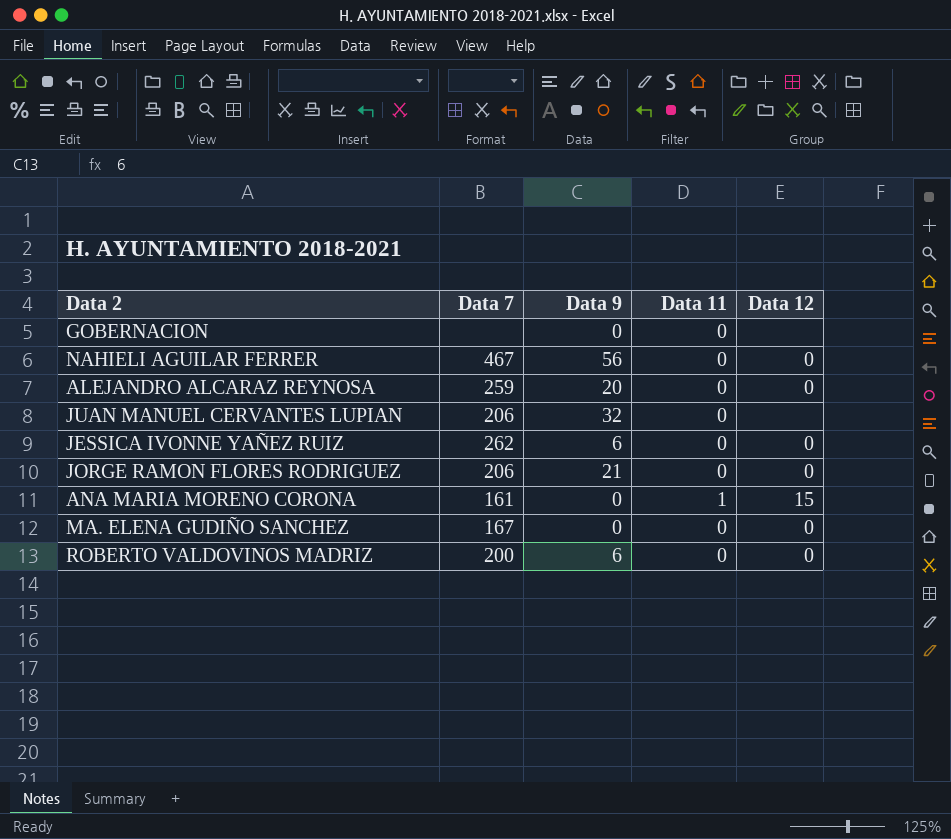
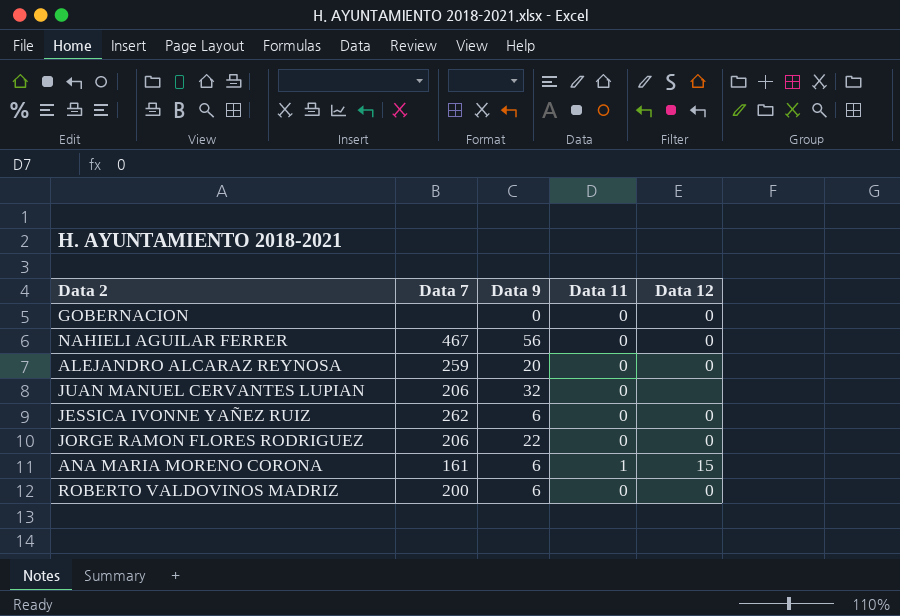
row MA. ELENA GUDIÑO SANCHEZ: 167 | 0 | 0 | 0 -> none
GOBERNACION | Data 12: none -> 0
JORGE RAMON FLORES RODRIGUEZ | Data 9: 21 -> 22
ANA MARIA MORENO CORONA | Data 9: 0 -> 6

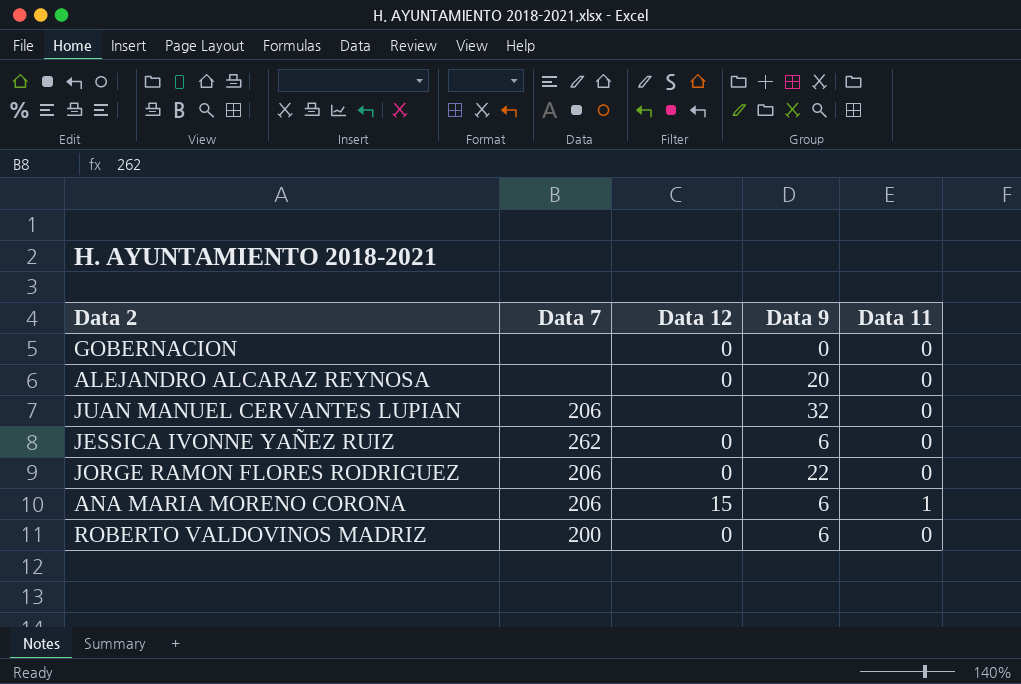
column Data 12 | position: 5 -> 3
row NAHIELI AGUILAR FERRER: 467 | 56 | 0 | 0 -> none
ALEJANDRO ALCARAZ REYNOSA | Data 7: 259 -> none
ANA MARIA MORENO CORONA | Data 7: 161 -> 206

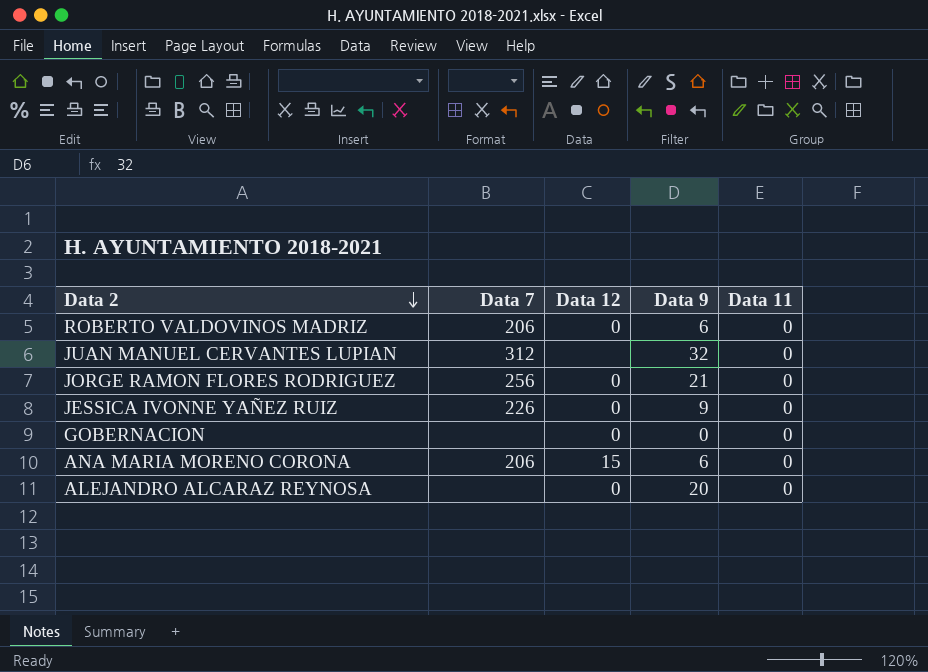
row order: none -> Data 2 descending
ROBERTO VALDOVINOS MADRIZ | Data 7: 200 -> 206
JUAN MANUEL CERVANTES LUPIAN | Data 7: 206 -> 312
JORGE RAMON FLORES RODRIGUEZ | Data 7: 206 -> 256
JORGE RAMON FLORES RODRIGUEZ | Data 9: 22 -> 21
JESSICA IVONNE YAÑEZ RUIZ | Data 7: 262 -> 226
JESSICA IVONNE YAÑEZ RUIZ | Data 9: 6 -> 9
ANA MARIA MORENO CORONA | Data 11: 1 -> 0

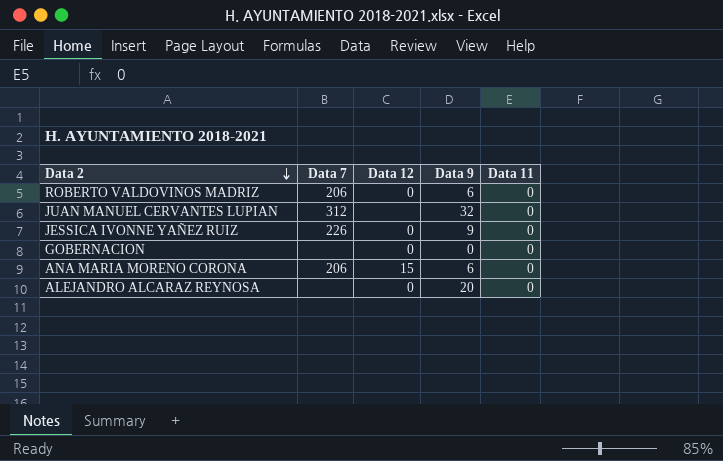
row JORGE RAMON FLORES RODRIGUEZ: 256 | 0 | 21 | 0 -> none

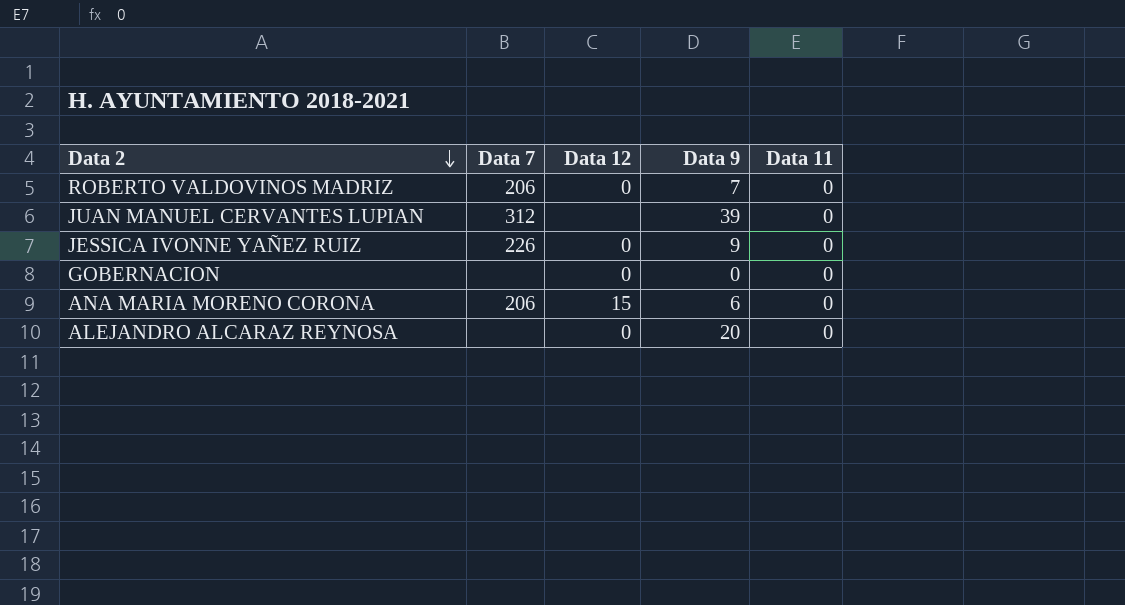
ROBERTO VALDOVINOS MADRIZ | Data 9: 6 -> 7
JUAN MANUEL CERVANTES LUPIAN | Data 9: 32 -> 39

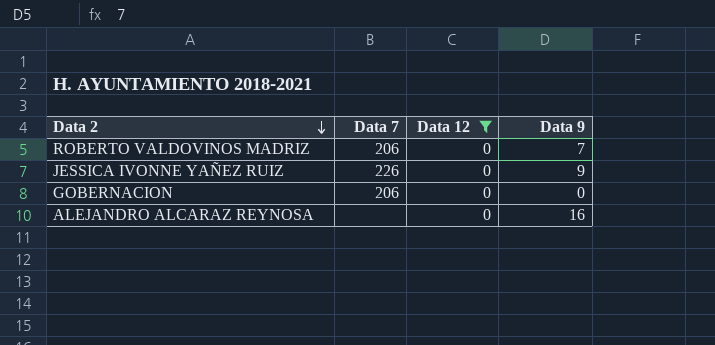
filter: none -> Data 12 = 0
column Data 11 | position: 5 -> none
GOBERNACION | Data 7: none -> 206
ALEJANDRO ALCARAZ REYNOSA | Data 9: 20 -> 16

